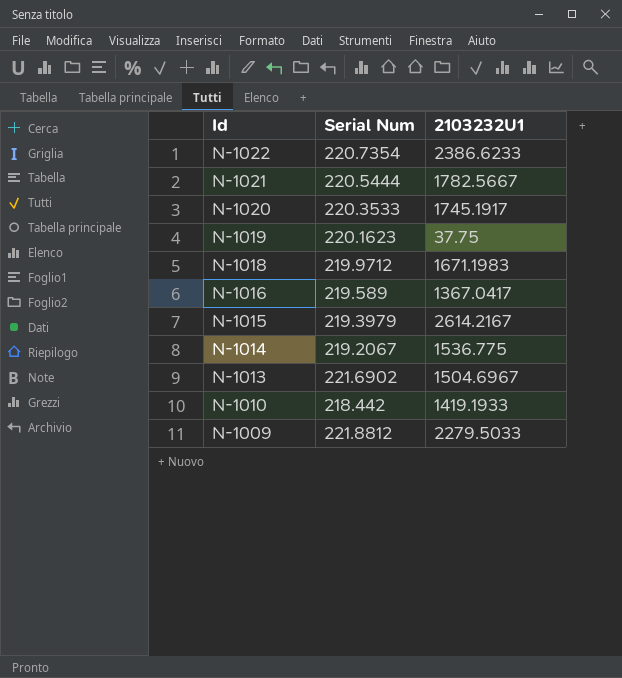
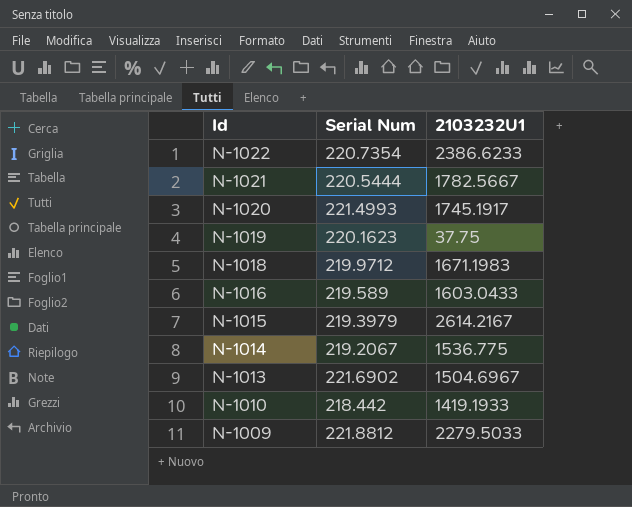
N-1020 | Serial Num: 220.3533 -> 221.4993
N-1016 | 2103232U1: 1367.0417 -> 1603.0433

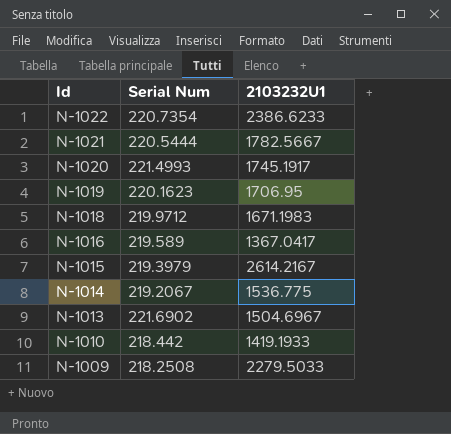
N-1019 | 2103232U1: 37.75 -> 1706.95
N-1016 | 2103232U1: 1603.0433 -> 1367.0417
N-1009 | Serial Num: 221.8812 -> 218.2508

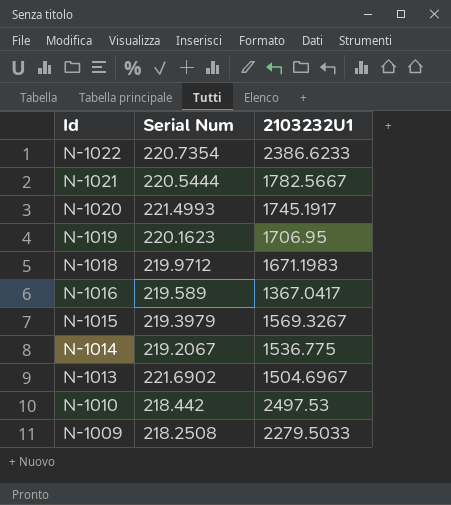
N-1015 | 2103232U1: 2614.2167 -> 1569.3267
N-1010 | 2103232U1: 1419.1933 -> 2497.53

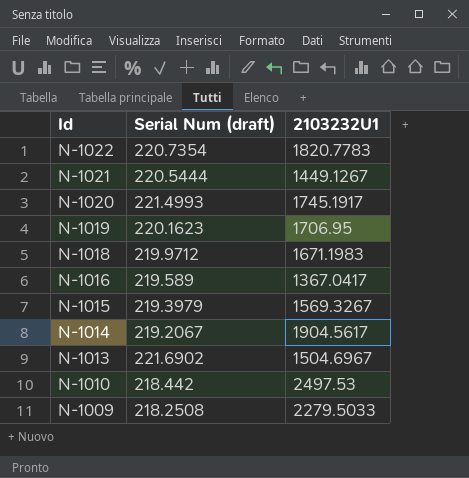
column name: Serial Num -> Serial Num (draft)
N-1022 | 2103232U1: 2386.6233 -> 1820.7783
N-1021 | 2103232U1: 1782.5667 -> 1449.1267
N-1014 | 2103232U1: 1536.775 -> 1904.5617

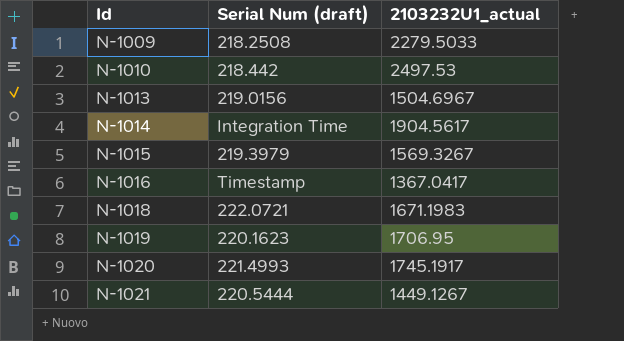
row order: Id descending -> Id ascending
column name: 2103232U1 -> 2103232U1_actual
row N-1022: 220.7354 | 1820.7783 -> none
N-1013 | Serial Num (draft): 221.6902 -> 219.0156
N-1014 | Serial Num (draft): 219.2067 -> Integration Time
N-1016 | Serial Num (draft): 219.589 -> Timestamp
N-1018 | Serial Num (draft): 219.9712 -> 222.0721

